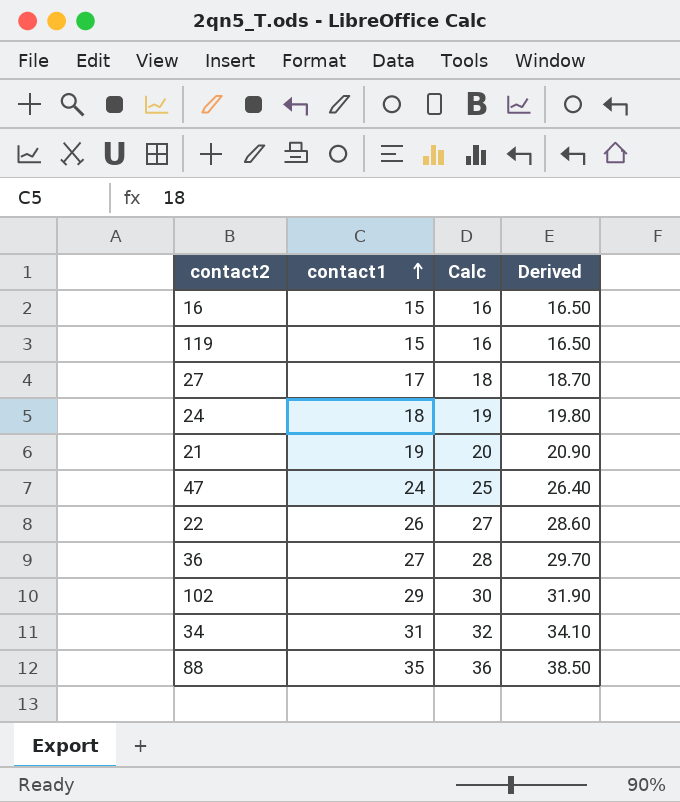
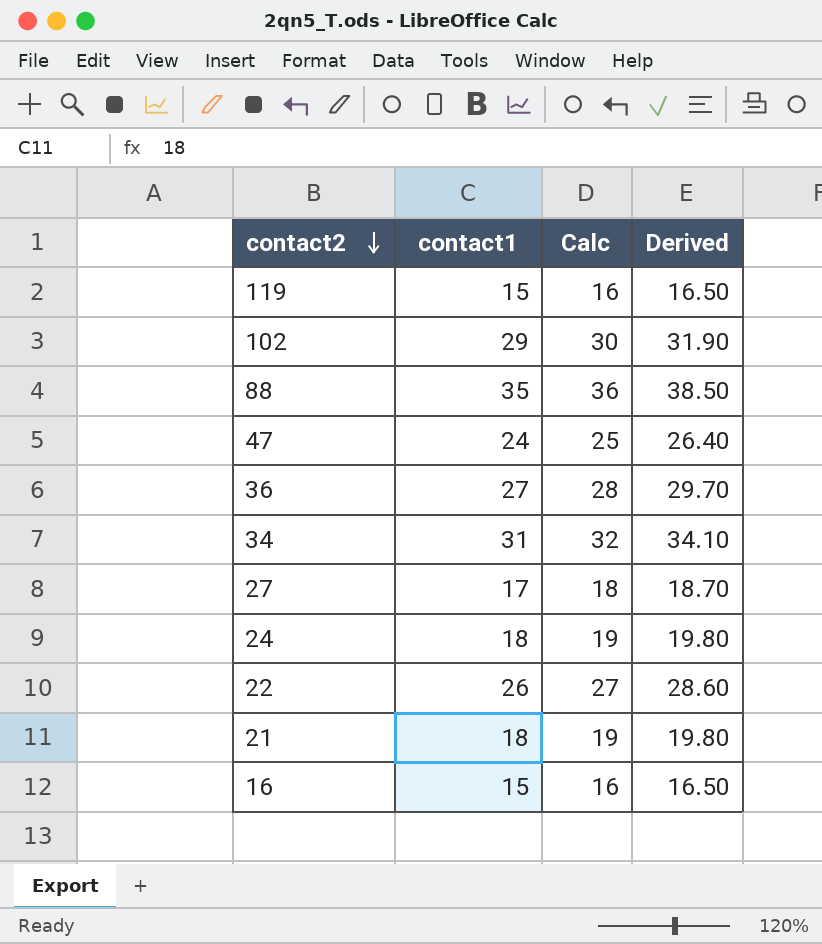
row order: contact1 ascending -> contact2 descending
21 | contact1: 19 -> 18
21 | Calc: 20 -> 19
21 | Derived: 20.90 -> 19.80

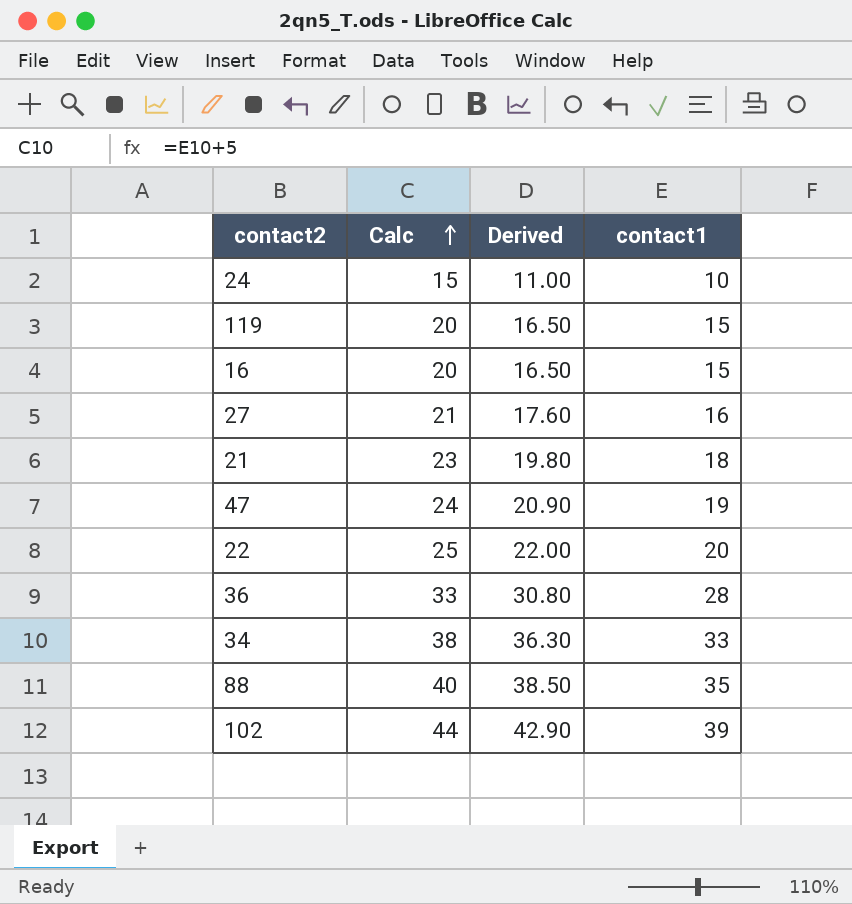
row order: contact2 descending -> Calc ascending
column Calc | formula: [contact1] + 1 -> [contact1] + 5
column contact1 | position: 2 -> 4
24 | Derived: 19.80 -> 11.00
24 | contact1: 18 -> 10
27 | Derived: 18.70 -> 17.60
27 | contact1: 17 -> 16
47 | Derived: 26.40 -> 20.90
47 | contact1: 24 -> 19
22 | Derived: 28.60 -> 22.00
22 | contact1: 26 -> 20
36 | Derived: 29.70 -> 30.80
36 | contact1: 27 -> 28
34 | Derived: 34.10 -> 36.30
34 | contact1: 31 -> 33
102 | Derived: 31.90 -> 42.90
102 | contact1: 29 -> 39

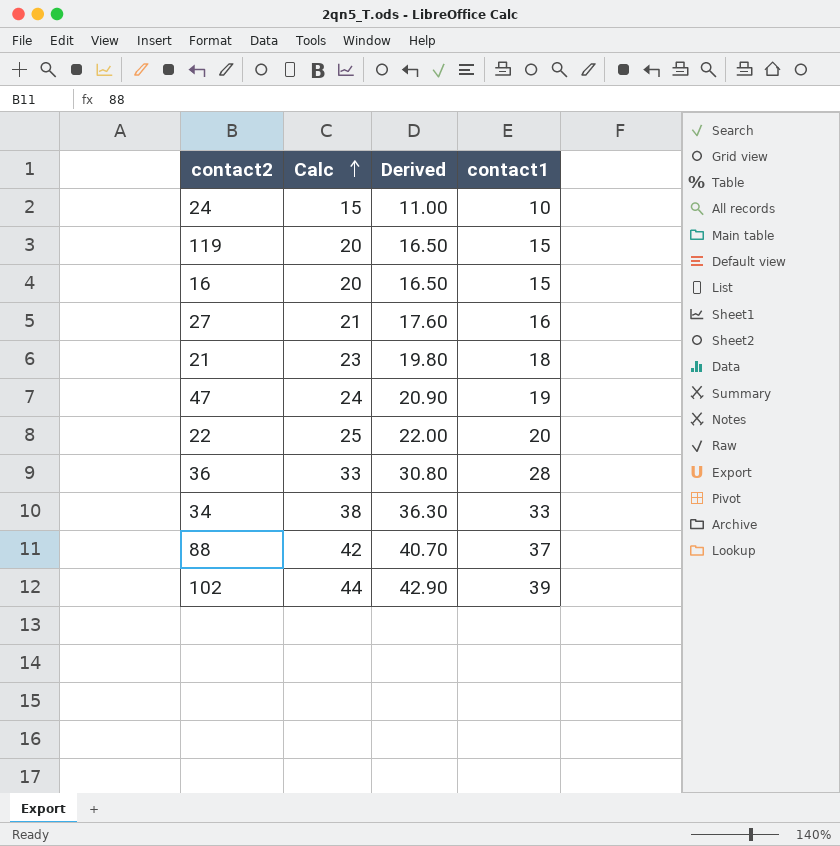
88 | Calc: 40 -> 42
88 | Derived: 38.50 -> 40.70
88 | contact1: 35 -> 37

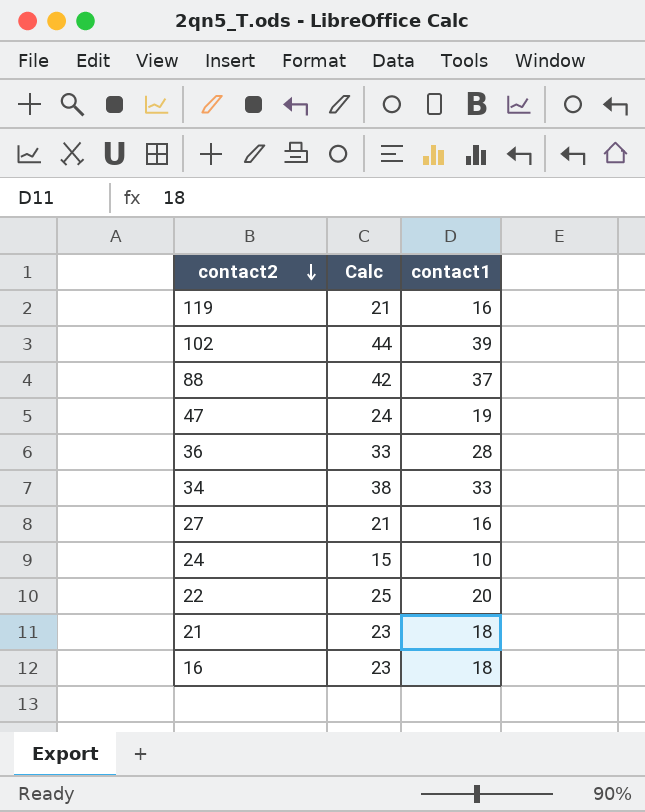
row order: Calc ascending -> contact2 descending
column Derived | formula: [contact1] * 1.1 -> none
119 | Calc: 20 -> 21
119 | contact1: 15 -> 16
16 | Calc: 20 -> 23
16 | contact1: 15 -> 18

